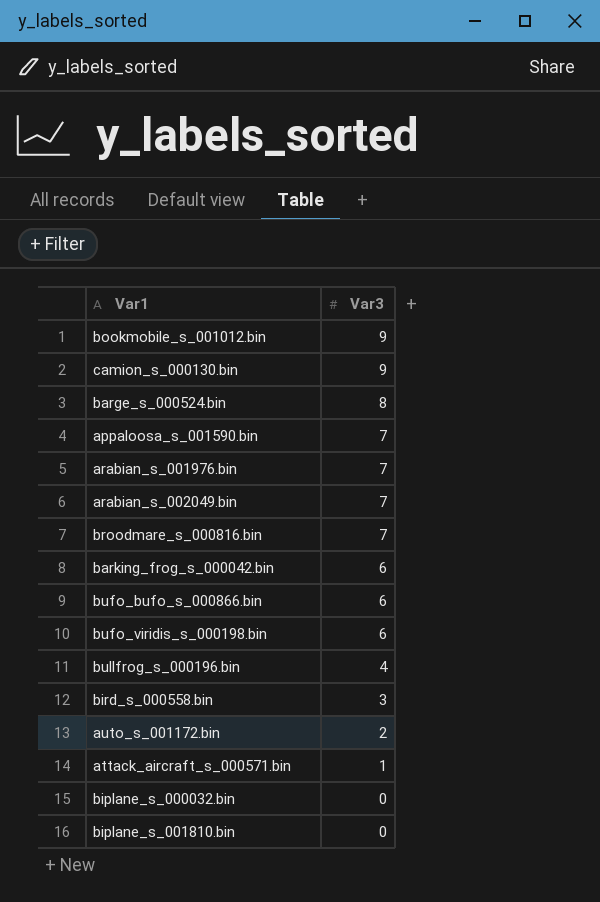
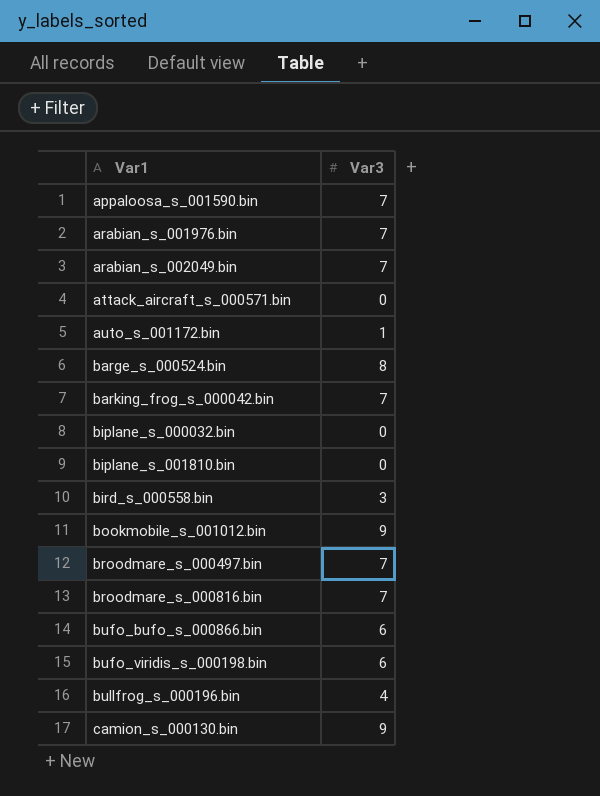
row order: Var3 descending -> Var1 ascending
attack_aircraft_s_000571.bin | Var3: 1 -> 0
auto_s_001172.bin | Var3: 2 -> 1
barking_frog_s_000042.bin | Var3: 6 -> 7
row broodmare_s_000497.bin: none -> 7

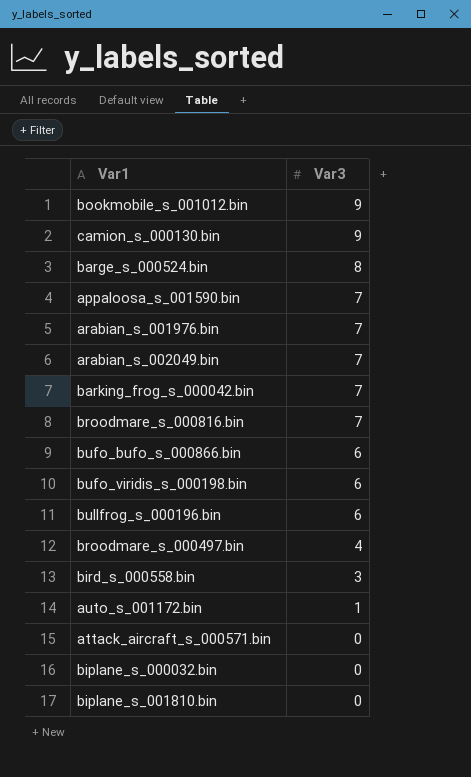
row order: Var1 ascending -> Var3 descending
bullfrog_s_000196.bin | Var3: 4 -> 6
broodmare_s_000497.bin | Var3: 7 -> 4

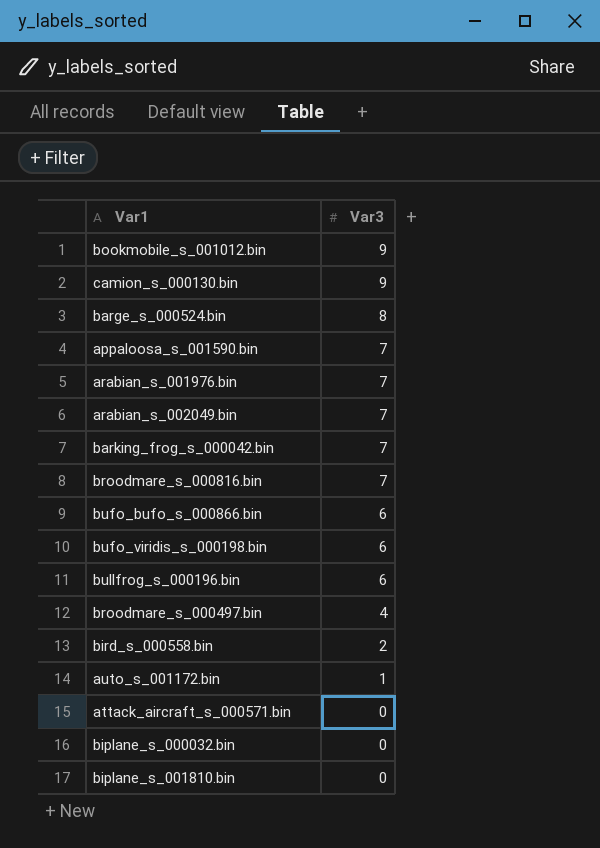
bird_s_000558.bin | Var3: 3 -> 2

